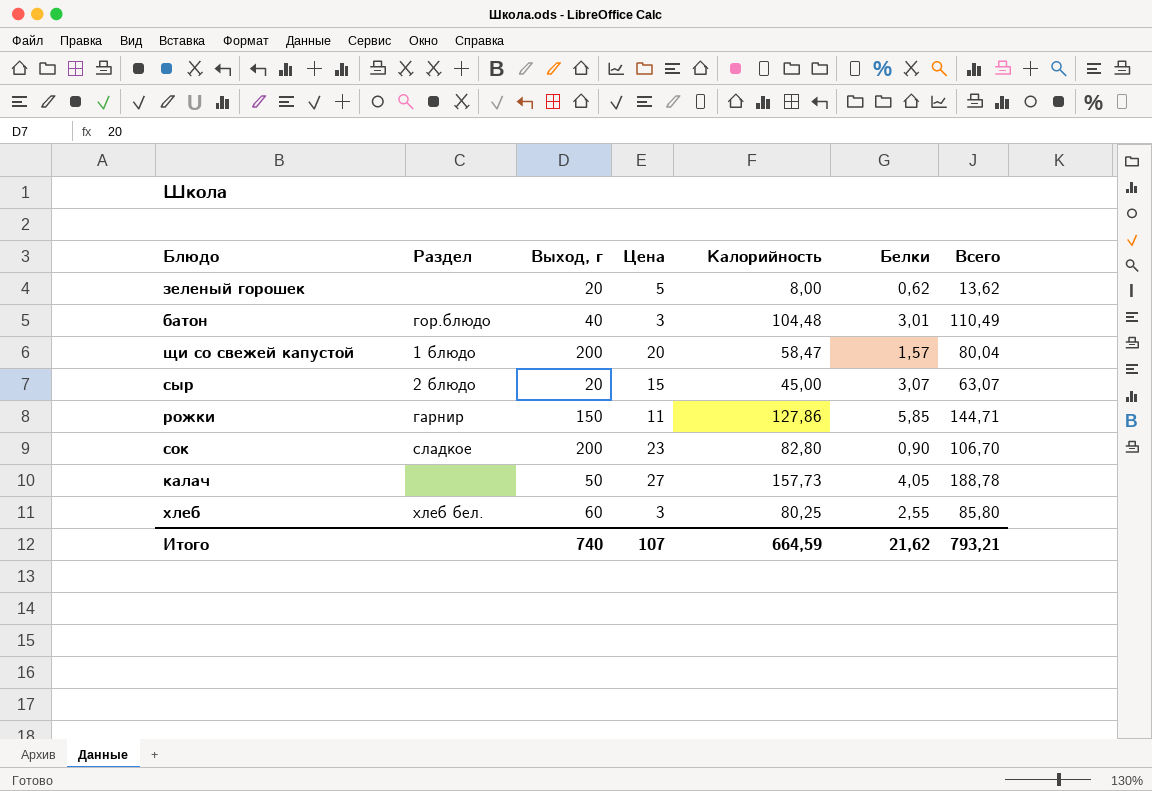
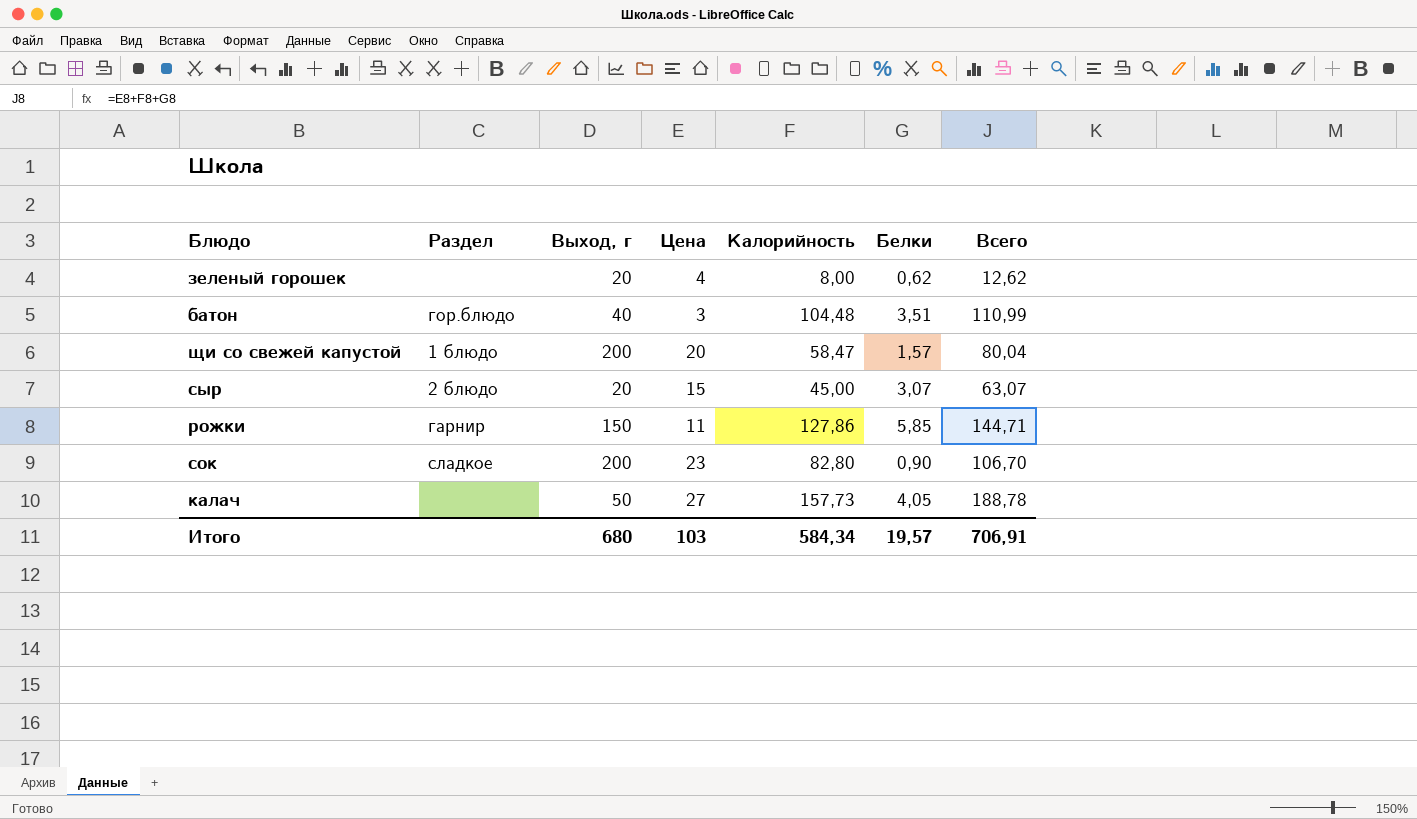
row хлеб: хлеб бел. | 60 | 3 | 80,25 | 2,55 | 85,80 -> none
зеленый горошек | Цена: 5 -> 4
зеленый горошек | Всего: 13,62 -> 12,62
батон | Белки: 3,01 -> 3,51
батон | Всего: 110,49 -> 110,99
Итого | Выход, г: 740 -> 680
Итого | Цена: 107 -> 103
Итого | Калорийность: 664,59 -> 584,34
Итого | Белки: 21,62 -> 19,57
Итого | Всего: 793,21 -> 706,91

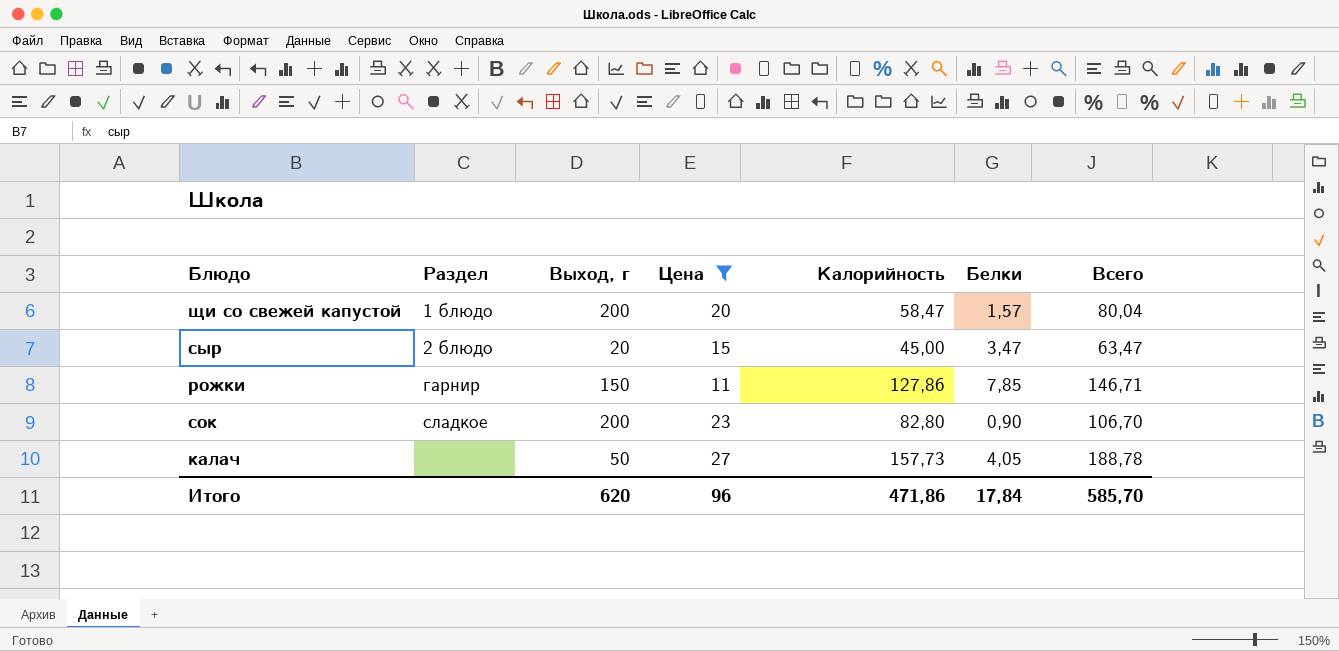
filter: none -> Цена >= 11
сыр | Белки: 3,07 -> 3,47
сыр | Всего: 63,07 -> 63,47
рожки | Белки: 5,85 -> 7,85
рожки | Всего: 144,71 -> 146,71
Итого | Выход, г: 680 -> 620
Итого | Цена: 103 -> 96
Итого | Калорийность: 584,34 -> 471,86
Итого | Белки: 19,57 -> 17,84
Итого | Всего: 706,91 -> 585,70

